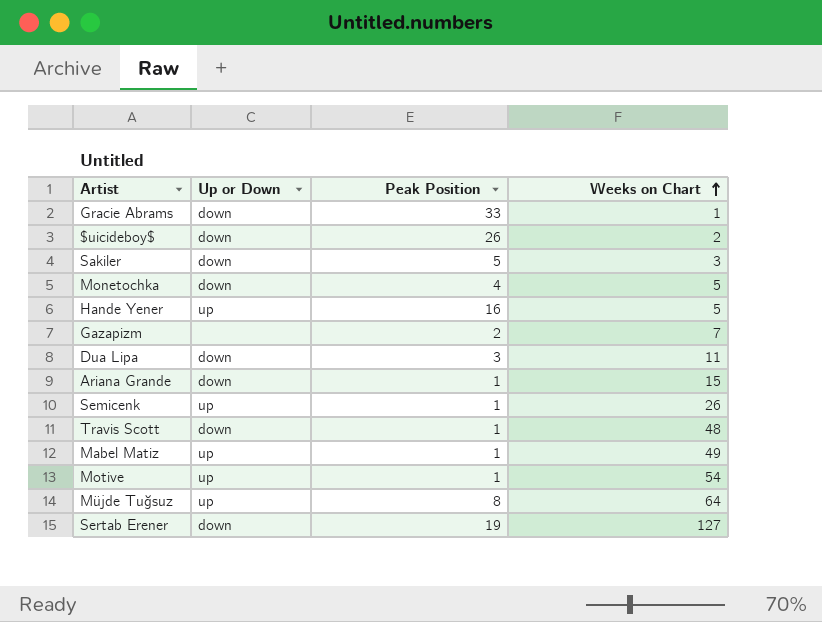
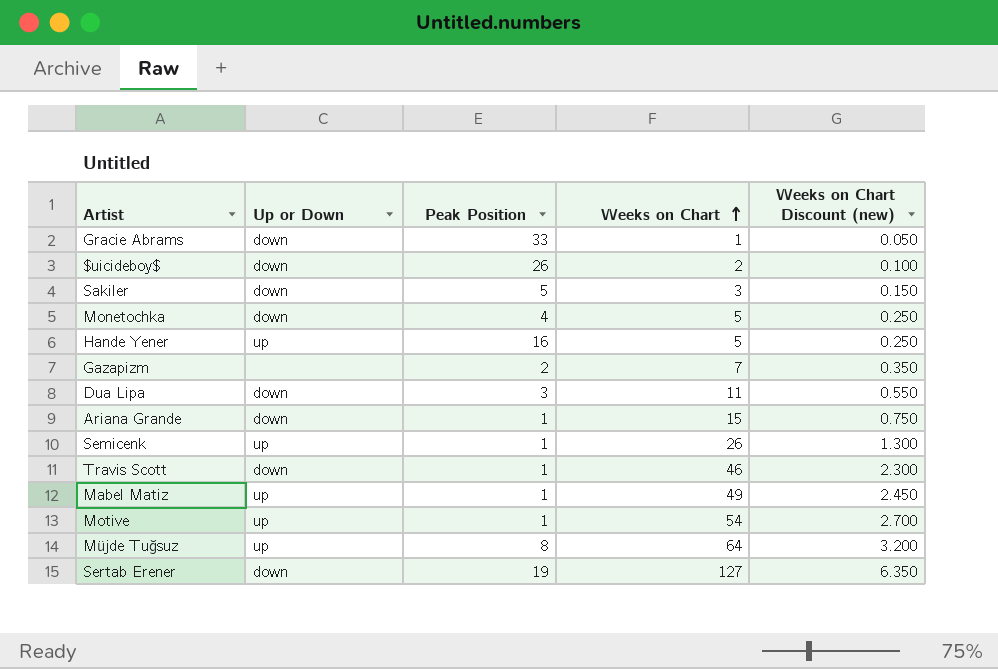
column Weeks on Chart Discount (new) | formula: none -> [Weeks on Chart] * 0.05
Travis Scott | Weeks on Chart: 48 -> 46

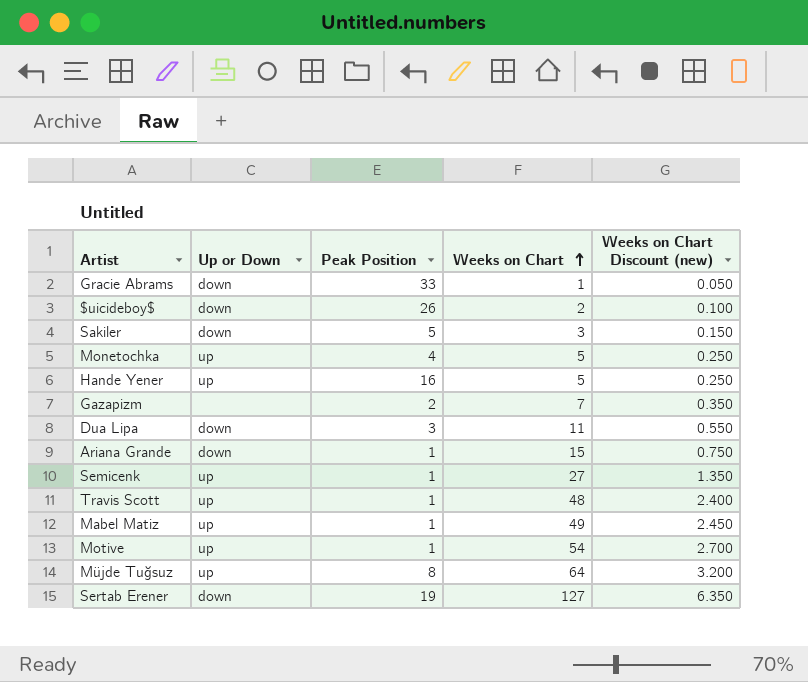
Monetochka | Up or Down: down -> up
Semicenk | Weeks on Chart: 26 -> 27
Semicenk | Weeks on Chart Discount (new): 1.300 -> 1.350
Travis Scott | Up or Down: down -> up
Travis Scott | Weeks on Chart: 46 -> 48
Travis Scott | Weeks on Chart Discount (new): 2.300 -> 2.400

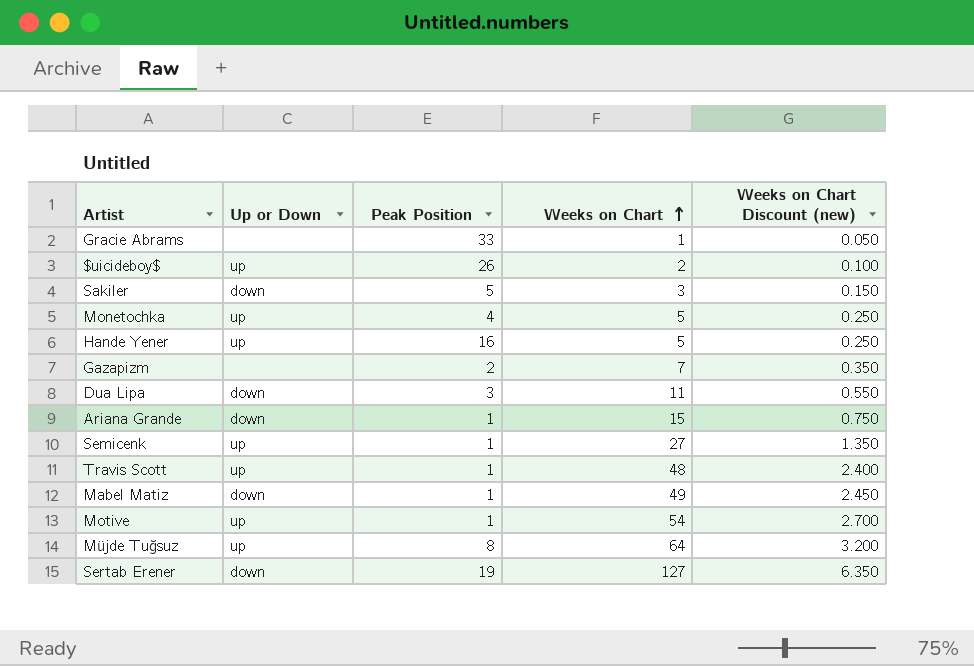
Gracie Abrams | Up or Down: down -> none
$uicideboy$ | Up or Down: down -> up
Mabel Matiz | Up or Down: up -> down

